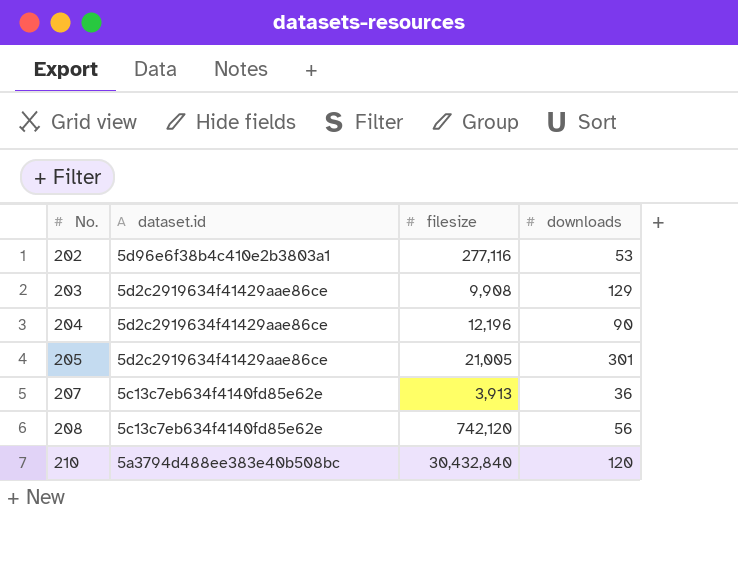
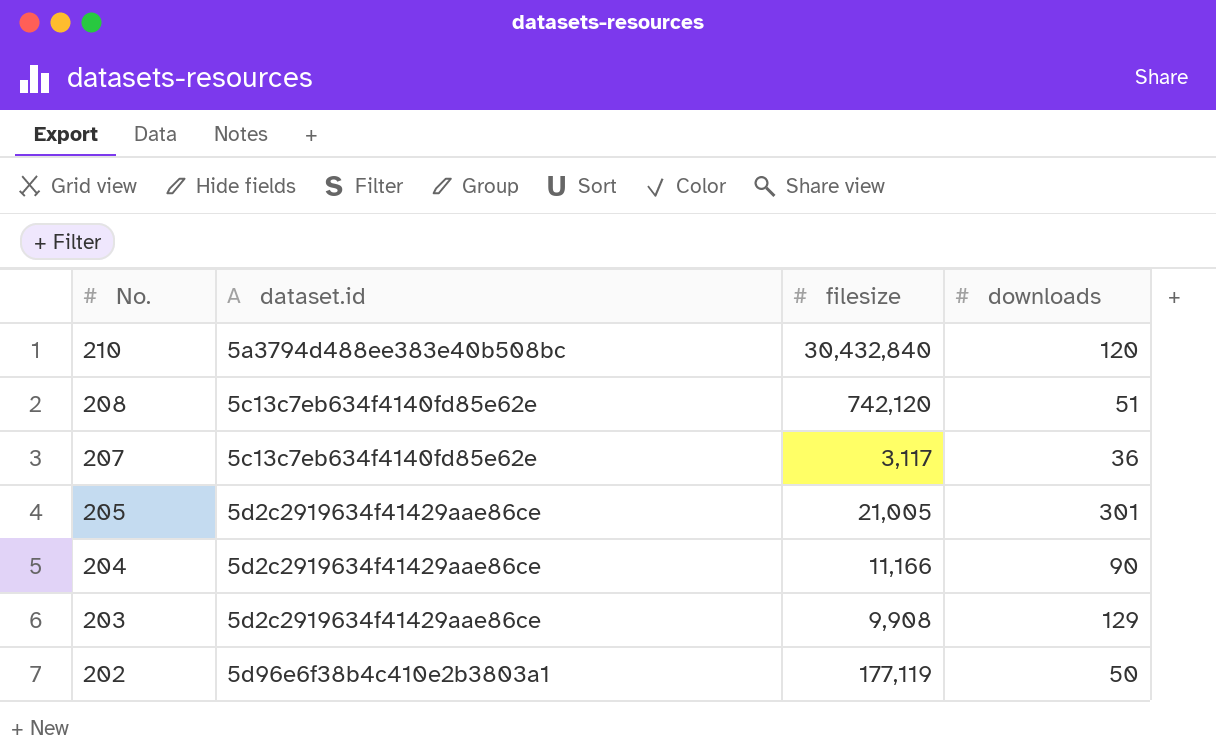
row order: No. ascending -> No. descending
208 | downloads: 56 -> 51
207 | filesize: 3,913 -> 3,117
204 | filesize: 12,196 -> 11,166
202 | filesize: 277,116 -> 177,119
202 | downloads: 53 -> 50

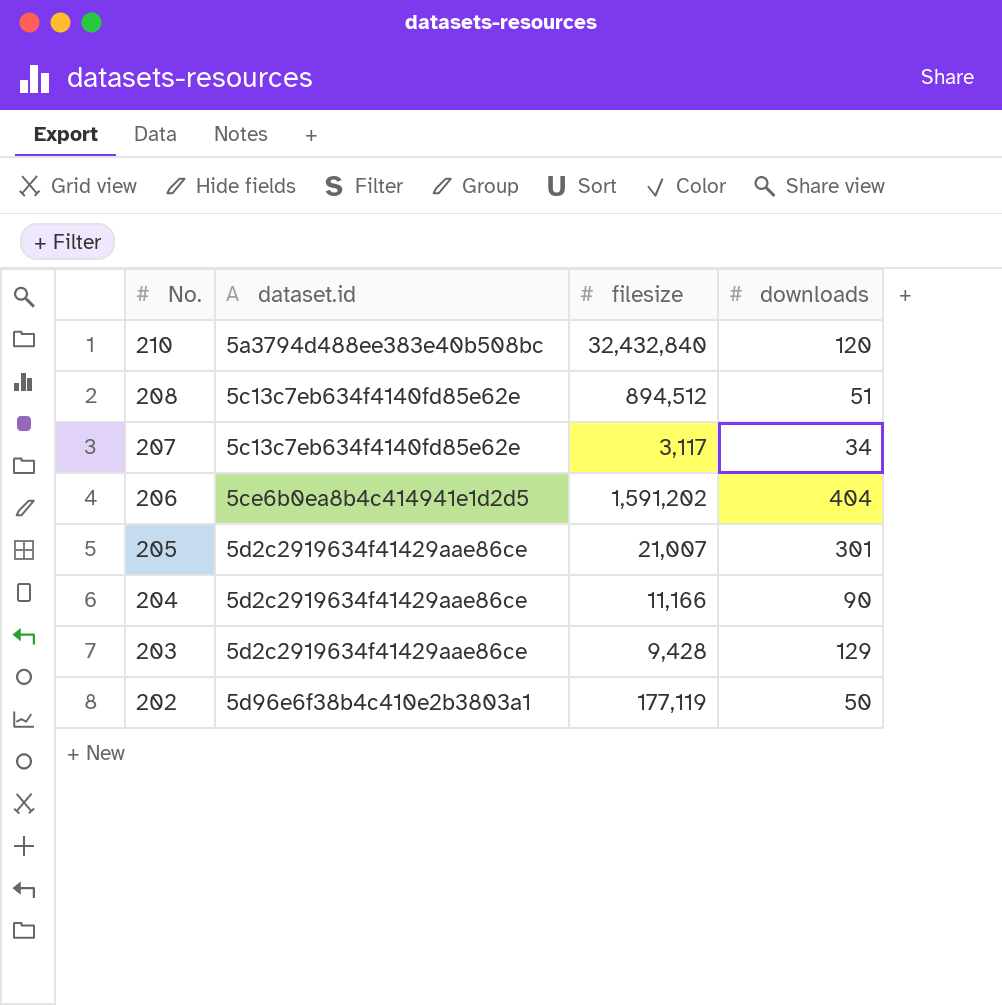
210 | filesize: 30,432,840 -> 32,432,840
208 | filesize: 742,120 -> 894,512
207 | downloads: 36 -> 34
row 206: none -> 5ce6b0ea8b4c414941e1d2d5 | 1,591,202 | 404
205 | filesize: 21,005 -> 21,007
203 | filesize: 9,908 -> 9,428

